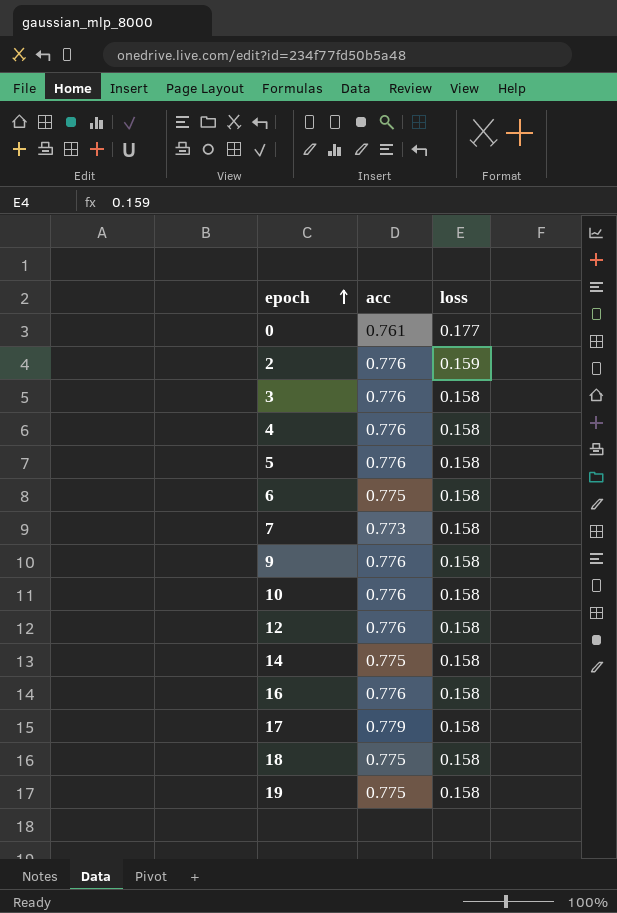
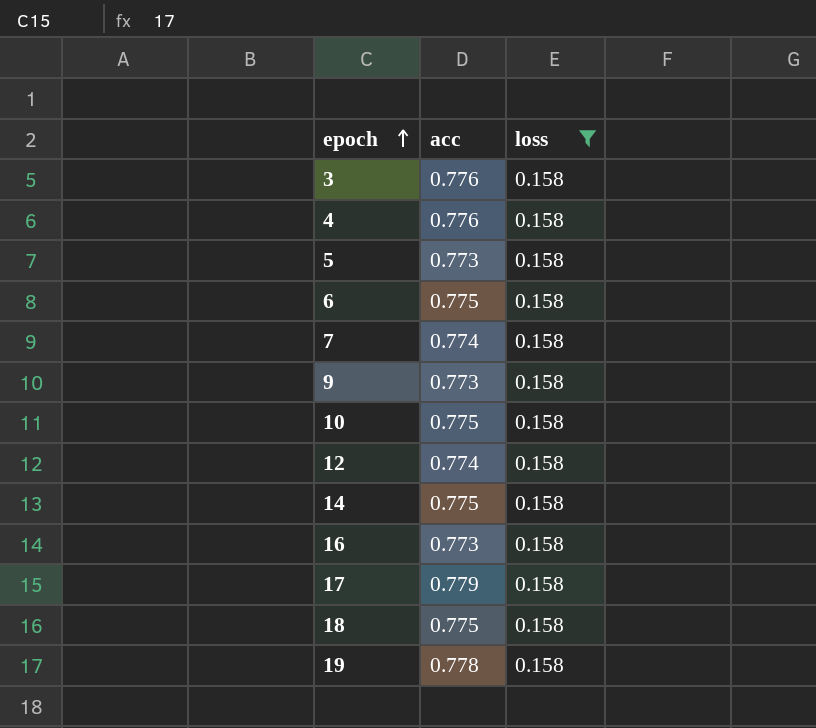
filter: none -> loss = 0.158
5 | acc: 0.776 -> 0.773
7 | acc: 0.773 -> 0.774
9 | acc: 0.776 -> 0.773
10 | acc: 0.776 -> 0.775
12 | acc: 0.776 -> 0.774
16 | acc: 0.776 -> 0.773
19 | acc: 0.775 -> 0.778

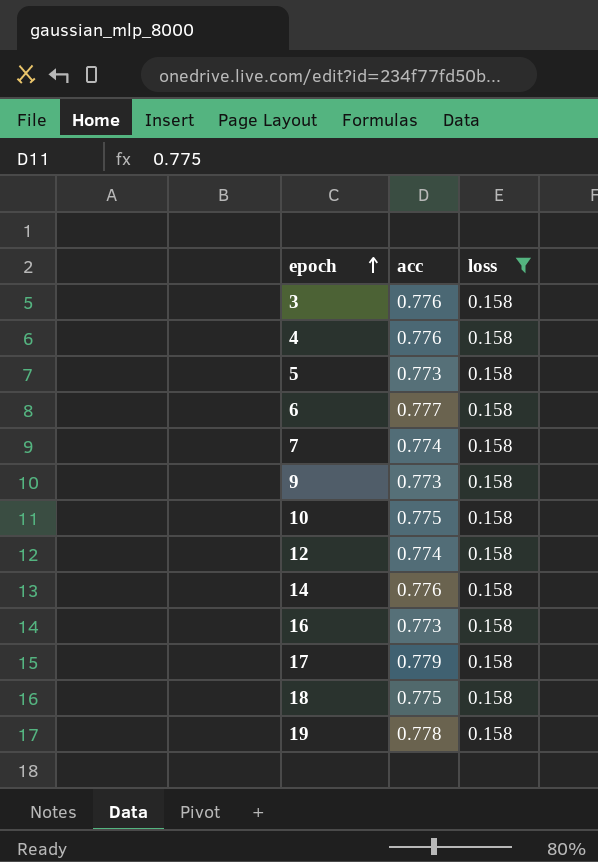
6 | acc: 0.775 -> 0.777
14 | acc: 0.775 -> 0.776

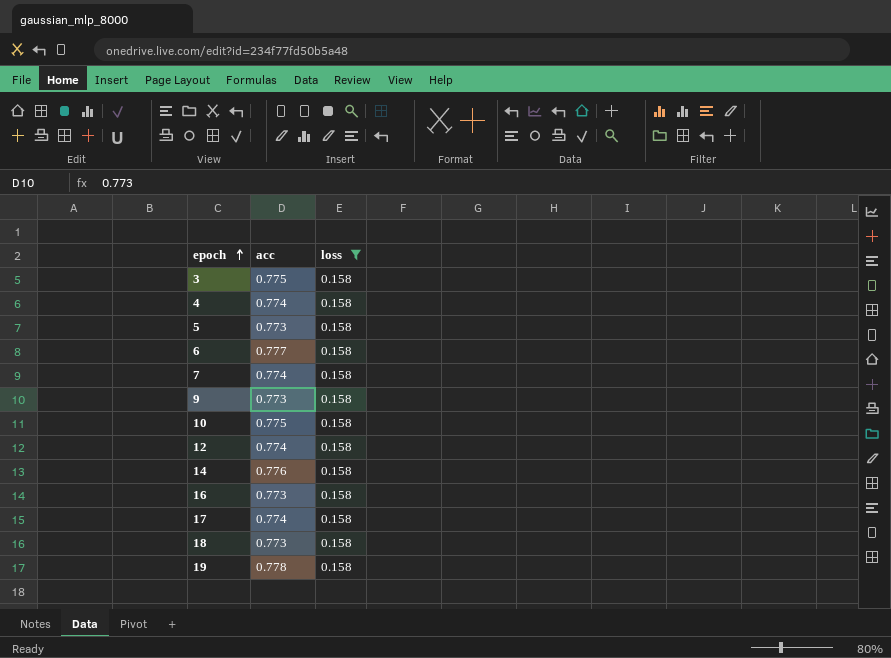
3 | acc: 0.776 -> 0.775
4 | acc: 0.776 -> 0.774
17 | acc: 0.779 -> 0.774
18 | acc: 0.775 -> 0.773

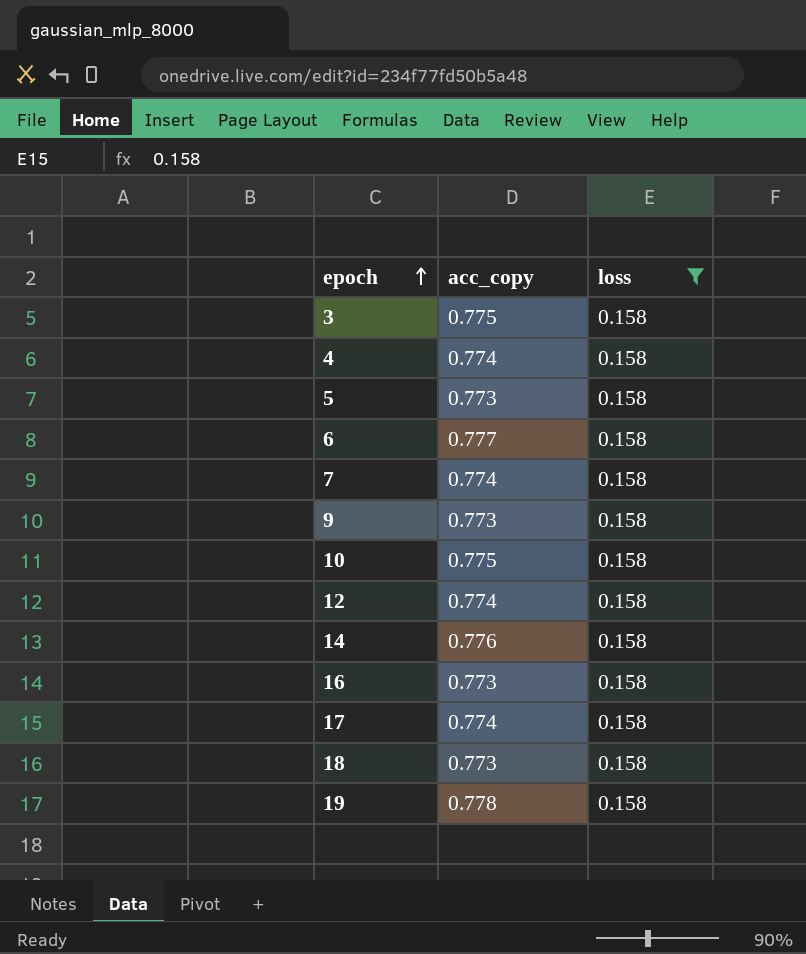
column name: acc -> acc_copy

